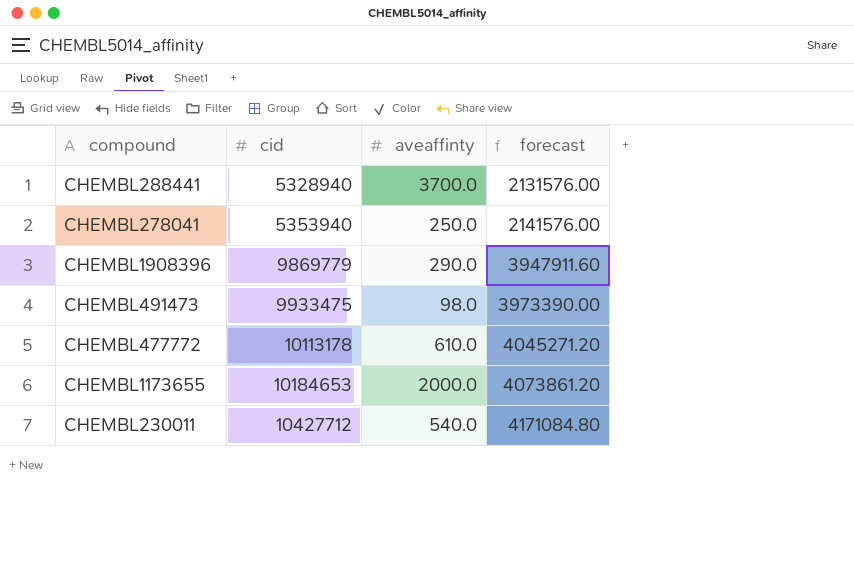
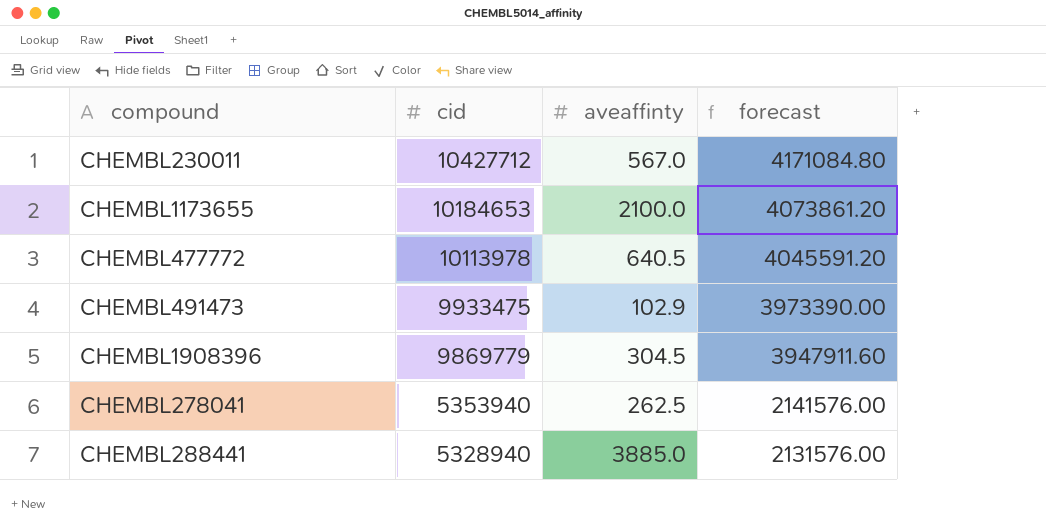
row order: cid ascending -> cid descending
CHEMBL230011 | aveaffinty: 540.0 -> 567.0
CHEMBL1173655 | aveaffinty: 2000.0 -> 2100.0
CHEMBL477772 | cid: 10113178 -> 10113978
CHEMBL477772 | aveaffinty: 610.0 -> 640.5
CHEMBL477772 | forecast: 4045271.20 -> 4045591.20
CHEMBL491473 | aveaffinty: 98.0 -> 102.9
CHEMBL1908396 | aveaffinty: 290.0 -> 304.5
CHEMBL278041 | aveaffinty: 250.0 -> 262.5
CHEMBL288441 | aveaffinty: 3700.0 -> 3885.0

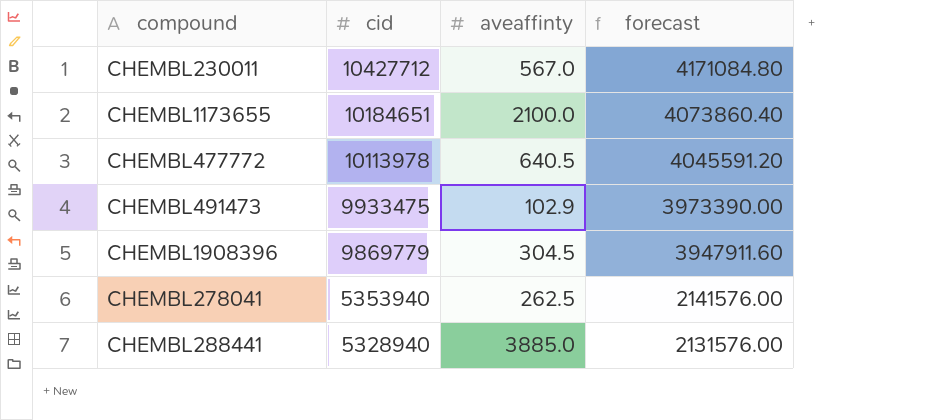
CHEMBL1173655 | cid: 10184653 -> 10184651
CHEMBL1173655 | forecast: 4073861.20 -> 4073860.40

